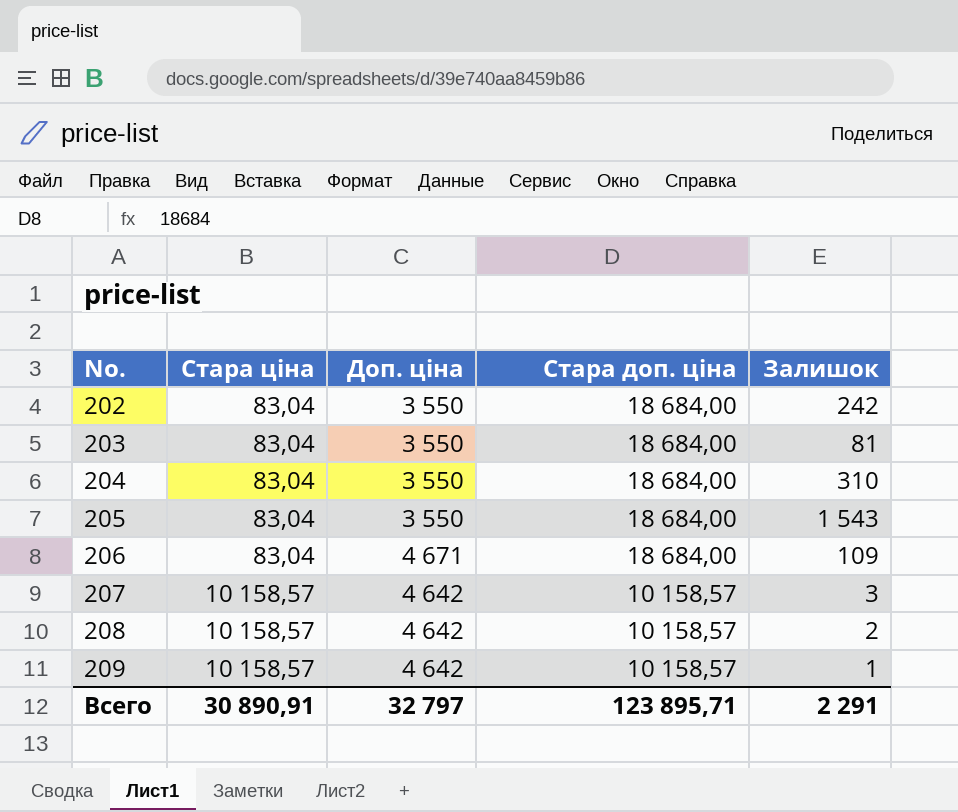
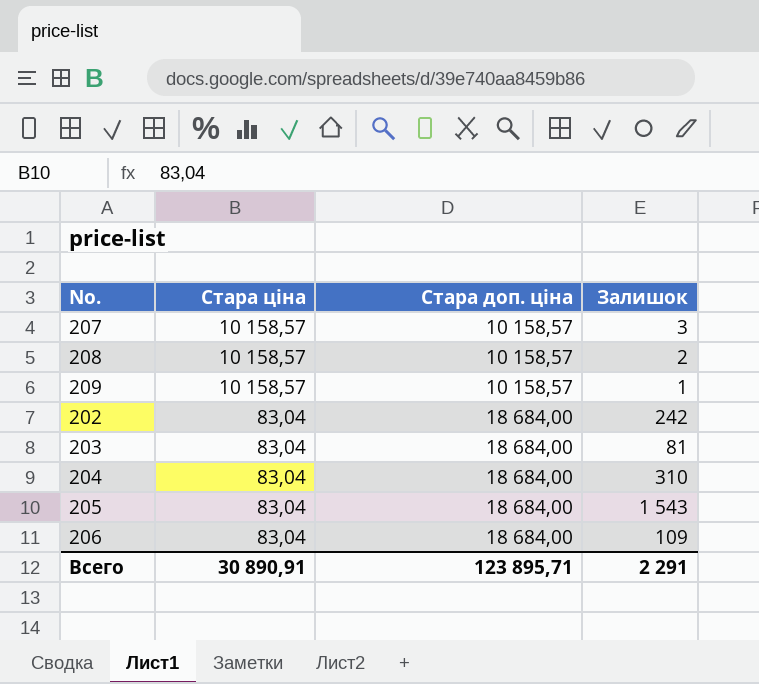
row order: No. ascending -> Стара ціна descending
column Доп. ціна | position: 3 -> none

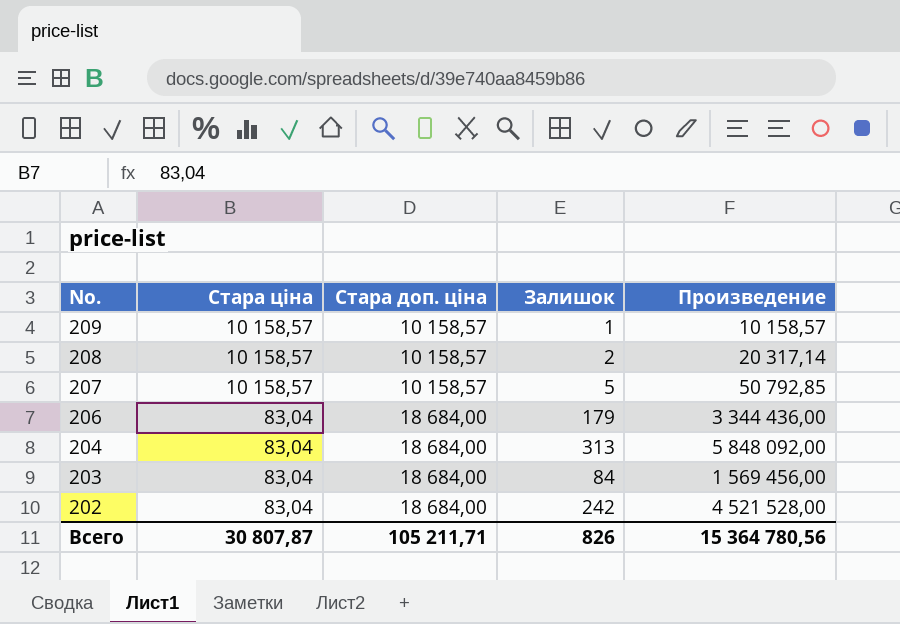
row order: Стара ціна descending -> No. descending
column Произведение | formula: none -> [Стара доп. ціна] * [Залишок]
row 205: 83,04 | 18 684,00 | 1 543 -> none
207 | Залишок: 3 -> 5
206 | Залишок: 109 -> 179
204 | Залишок: 310 -> 313
203 | Залишок: 81 -> 84
Всего | Стара ціна: 30 890,91 -> 30 807,87
Всего | Стара доп. ціна: 123 895,71 -> 105 211,71
Всего | Залишок: 2 291 -> 826

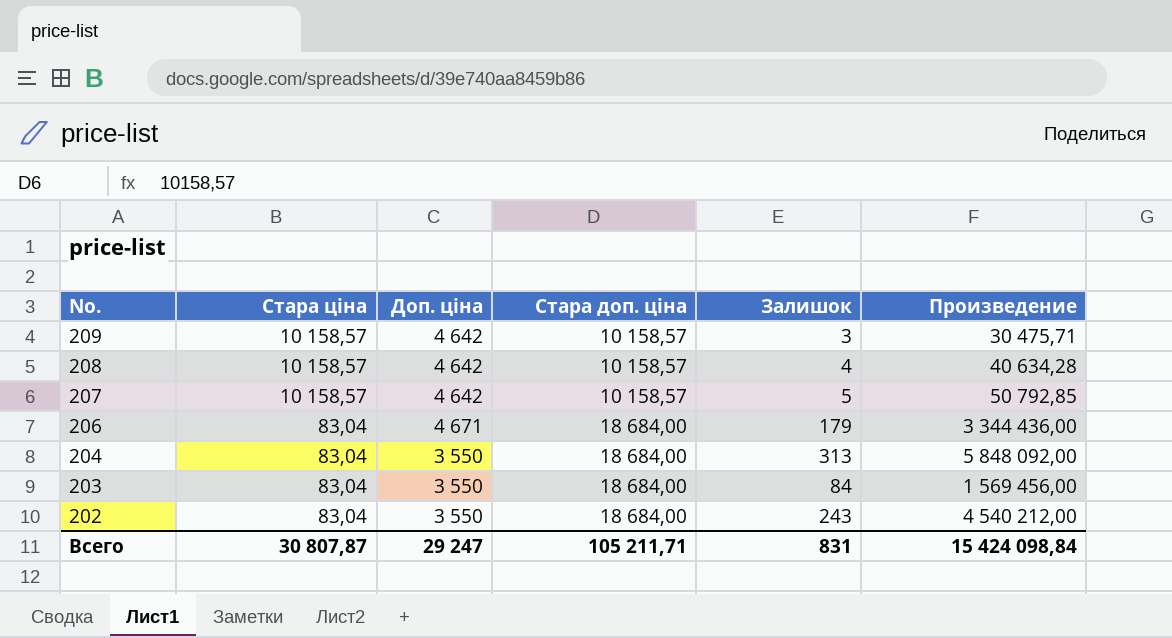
column Доп. ціна | position: none -> 3
209 | Залишок: 1 -> 3
209 | Произведение: 10 158,57 -> 30 475,71
208 | Залишок: 2 -> 4
208 | Произведение: 20 317,14 -> 40 634,28
202 | Залишок: 242 -> 243
202 | Произведение: 4 521 528,00 -> 4 540 212,00
Всего | Залишок: 826 -> 831
Всего | Произведение: 15 364 780,56 -> 15 424 098,84

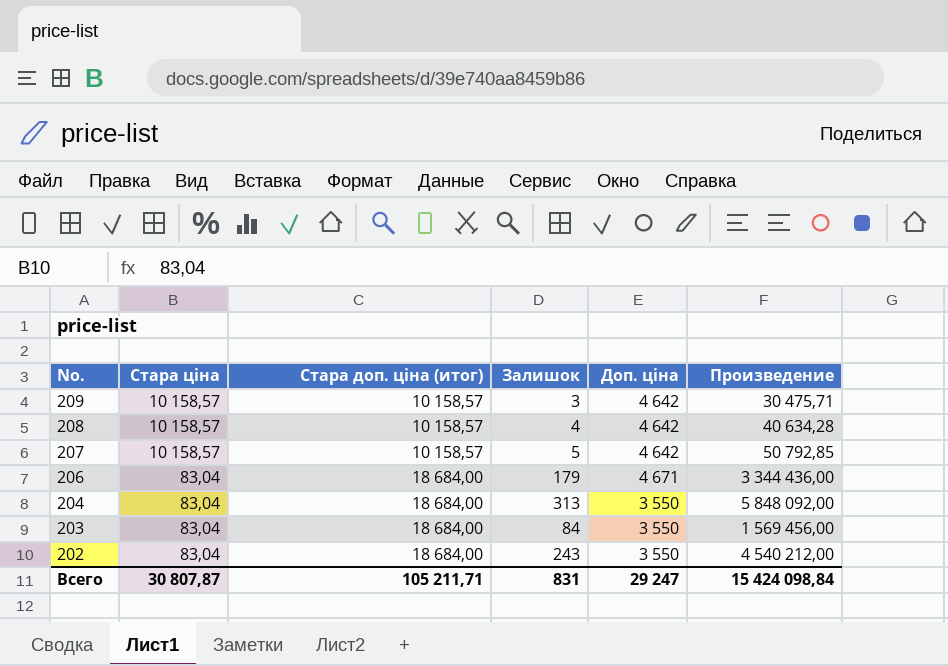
column name: Стара доп. ціна -> Стара доп. ціна (итог)
column Доп. ціна | position: 3 -> 5

